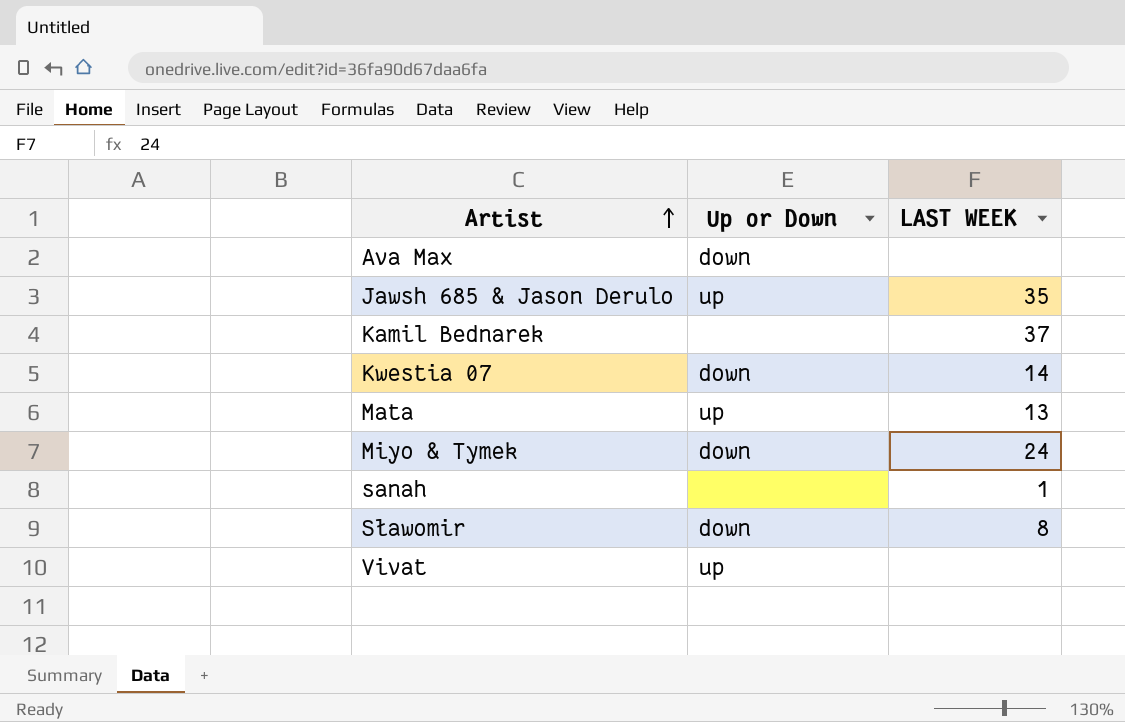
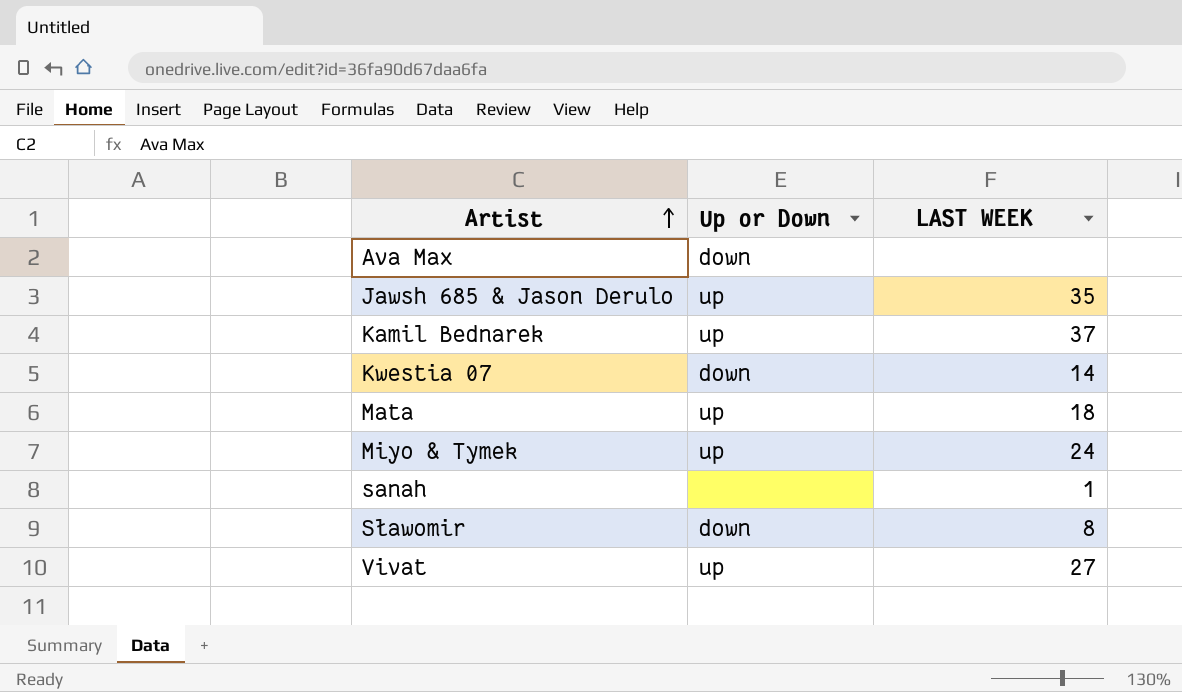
Kamil Bednarek | Up or Down: none -> up
Mata | LAST WEEK: 13 -> 18
Miyo & Tymek | Up or Down: down -> up
Vivat | LAST WEEK: none -> 27

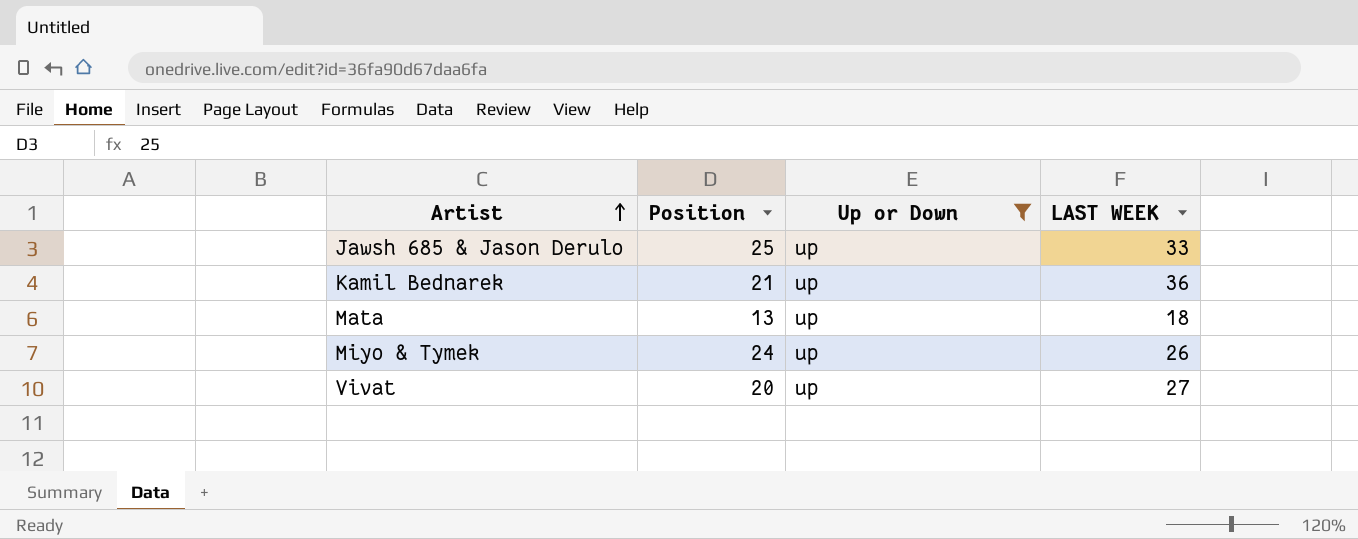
filter: none -> Up or Down = up
column Position | position: none -> 2
Jawsh 685 & Jason Derulo | LAST WEEK: 35 -> 33
Kamil Bednarek | LAST WEEK: 37 -> 36
Miyo & Tymek | LAST WEEK: 24 -> 26

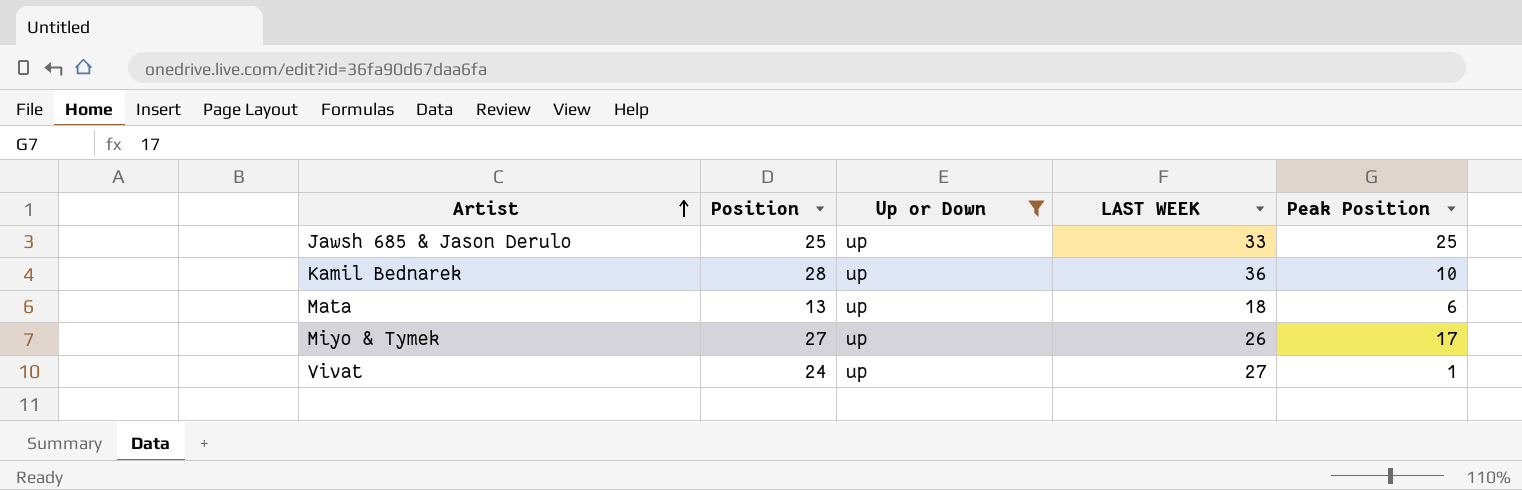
column Peak Position | position: none -> 5
Kamil Bednarek | Position: 21 -> 28
Miyo & Tymek | Position: 24 -> 27
Vivat | Position: 20 -> 24

